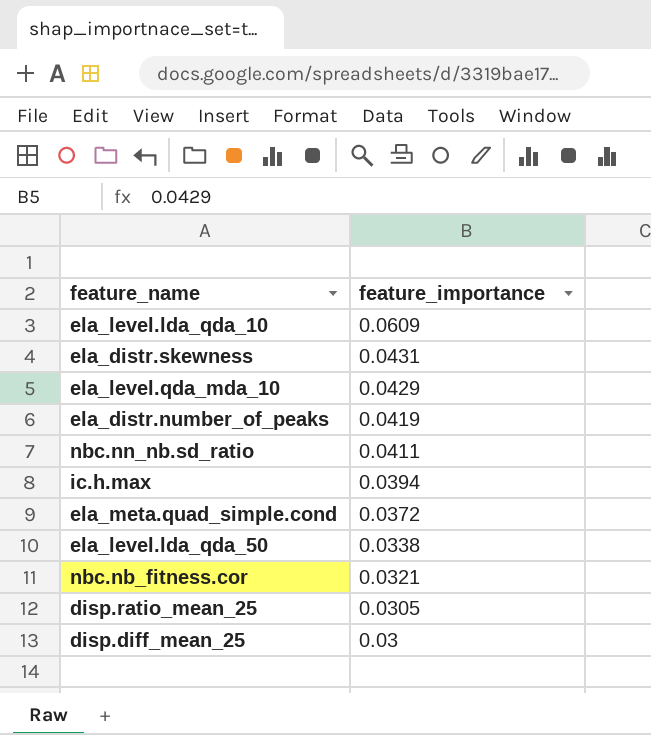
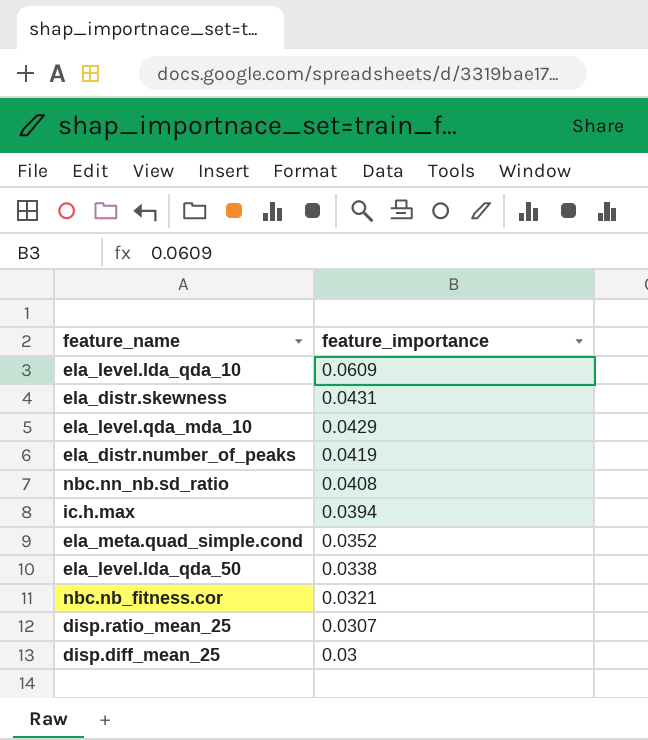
nbc.nn_nb.sd_ratio | feature_importance: 0.0411 -> 0.0408
ela_meta.quad_simple.cond | feature_importance: 0.0372 -> 0.0352
disp.ratio_mean_25 | feature_importance: 0.0305 -> 0.0307

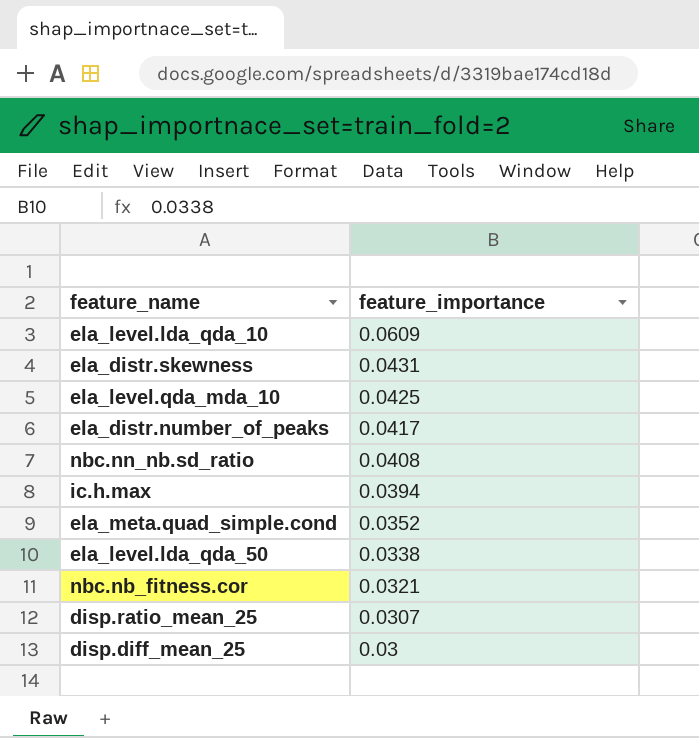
ela_level.qda_mda_10 | feature_importance: 0.0429 -> 0.0425
ela_distr.number_of_peaks | feature_importance: 0.0419 -> 0.0417

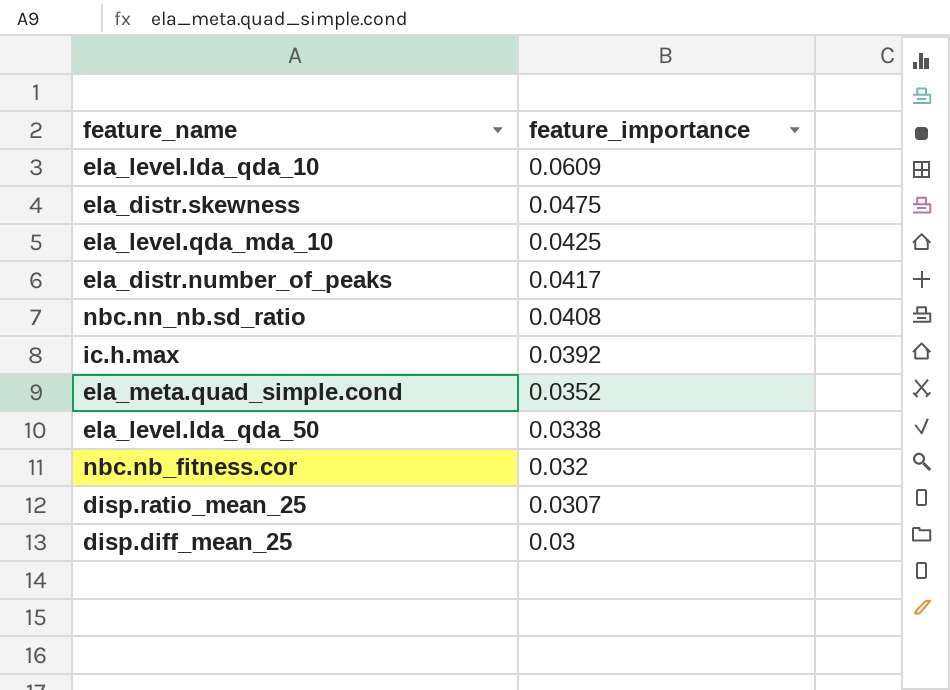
ela_distr.skewness | feature_importance: 0.0431 -> 0.0475
ic.h.max | feature_importance: 0.0394 -> 0.0392
nbc.nb_fitness.cor | feature_importance: 0.0321 -> 0.032

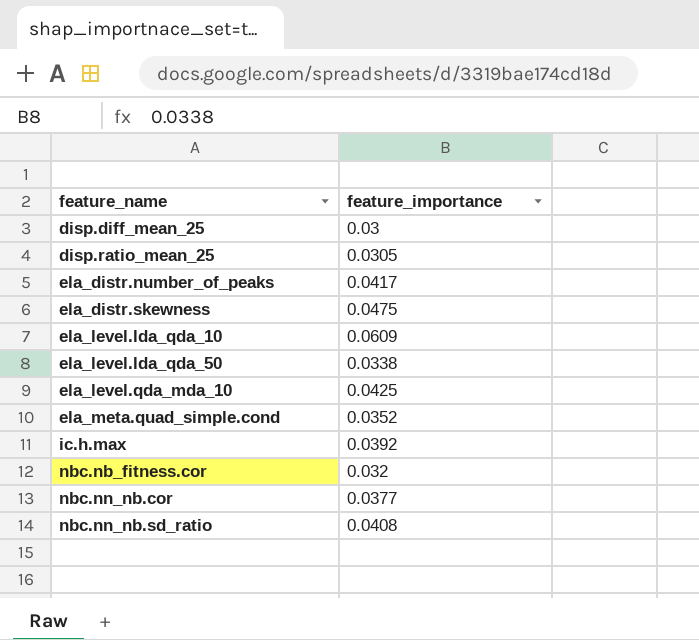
row order: feature_importance descending -> feature_name ascending
disp.ratio_mean_25 | feature_importance: 0.0307 -> 0.0305
row nbc.nn_nb.cor: none -> 0.0377

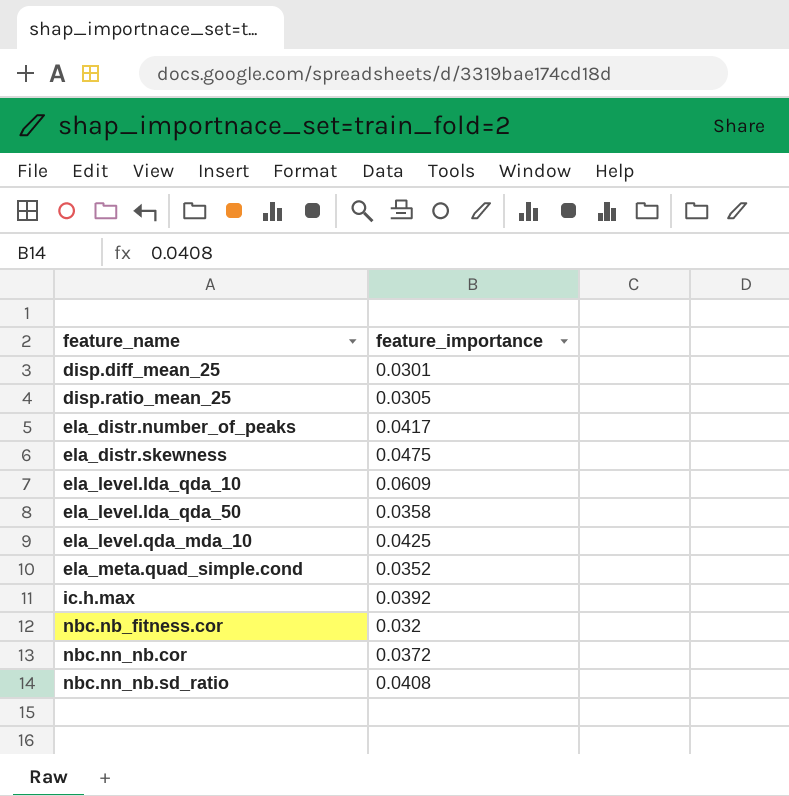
disp.diff_mean_25 | feature_importance: 0.03 -> 0.0301
ela_level.lda_qda_50 | feature_importance: 0.0338 -> 0.0358
nbc.nn_nb.cor | feature_importance: 0.0377 -> 0.0372

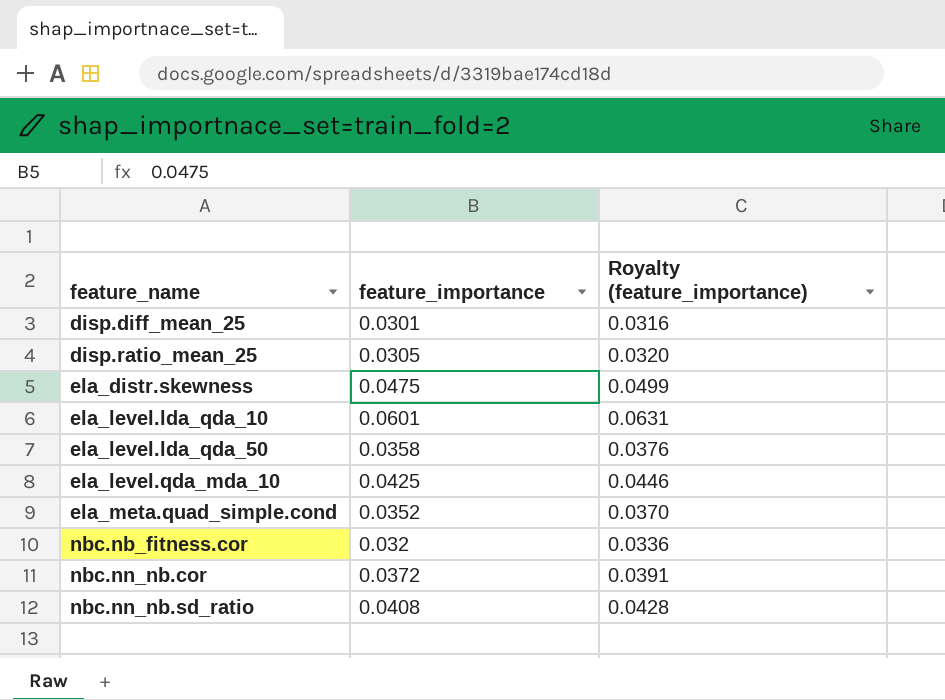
column Royalty (feature_importance) | formula: none -> [feature_importance] * 1.05
row ela_distr.number_of_peaks: 0.0417 -> none
row ic.h.max: 0.0392 -> none
ela_level.lda_qda_10 | feature_importance: 0.0609 -> 0.0601

